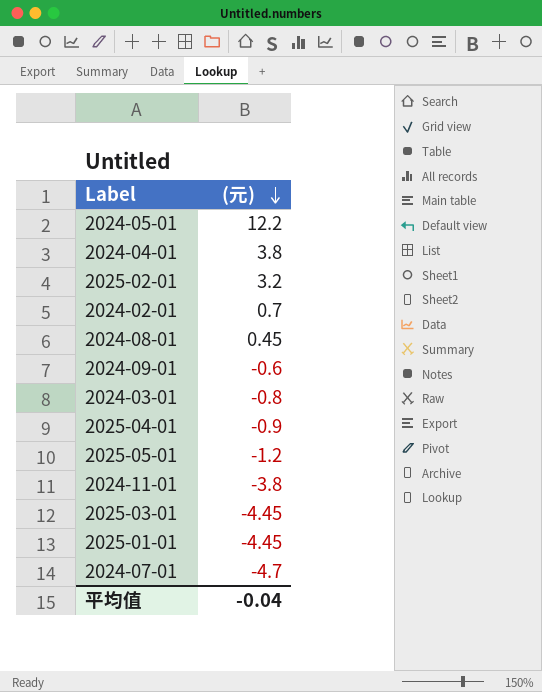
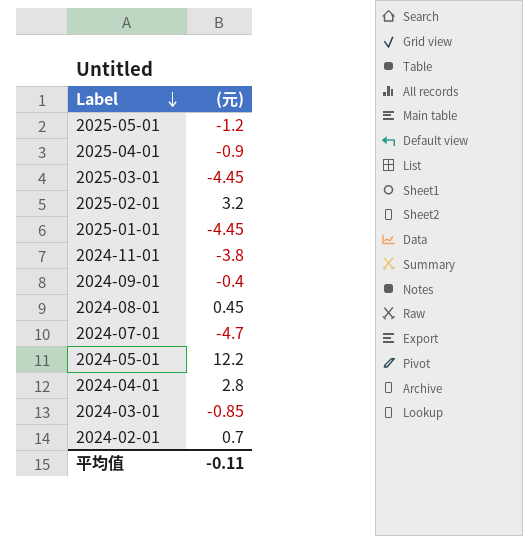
row order: (元) descending -> Label descending
2024-09-01 | (元): -0.6 -> -0.4
2024-04-01 | (元): 3.8 -> 2.8
2024-03-01 | (元): -0.8 -> -0.85
平均值 | (元): -0.04 -> -0.11

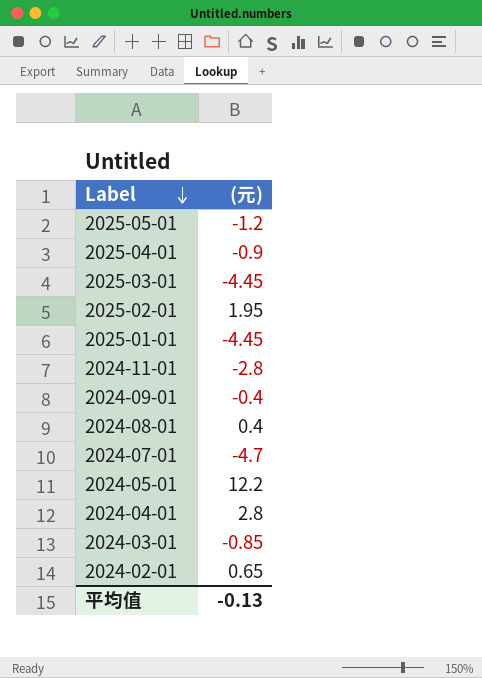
2025-02-01 | (元): 3.2 -> 1.95
2024-11-01 | (元): -3.8 -> -2.8
2024-08-01 | (元): 0.45 -> 0.4
2024-02-01 | (元): 0.7 -> 0.65
平均值 | (元): -0.11 -> -0.13

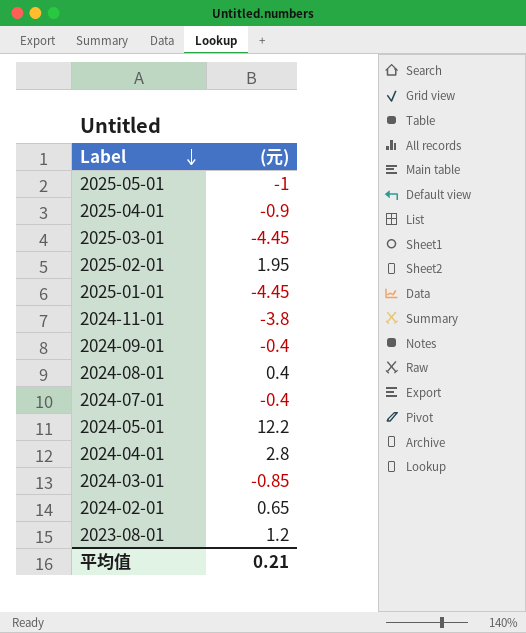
2025-05-01 | (元): -1.2 -> -1
2024-11-01 | (元): -2.8 -> -3.8
2024-07-01 | (元): -4.7 -> -0.4
row 2023-08-01: none -> 1.2
平均值 | (元): -0.13 -> 0.21

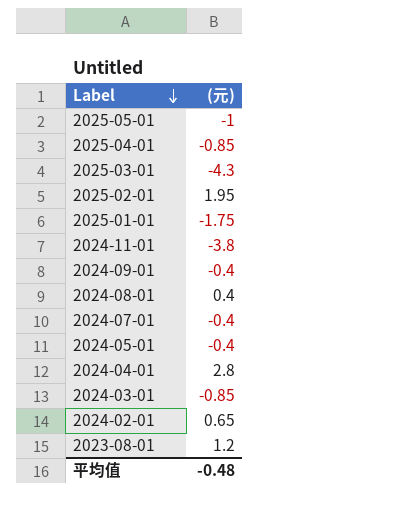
2025-04-01 | (元): -0.9 -> -0.85
2025-03-01 | (元): -4.45 -> -4.3
2025-01-01 | (元): -4.45 -> -1.75
2024-05-01 | (元): 12.2 -> -0.4
平均值 | (元): 0.21 -> -0.48

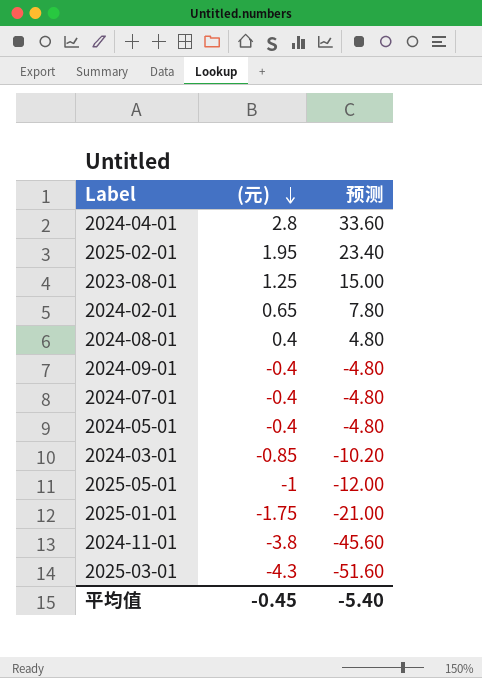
row order: Label descending -> (元) descending
column 预测 | formula: none -> [(元)] * 12
row 2025-04-01: -0.85 -> none
2023-08-01 | (元): 1.2 -> 1.25
平均值 | (元): -0.48 -> -0.45

